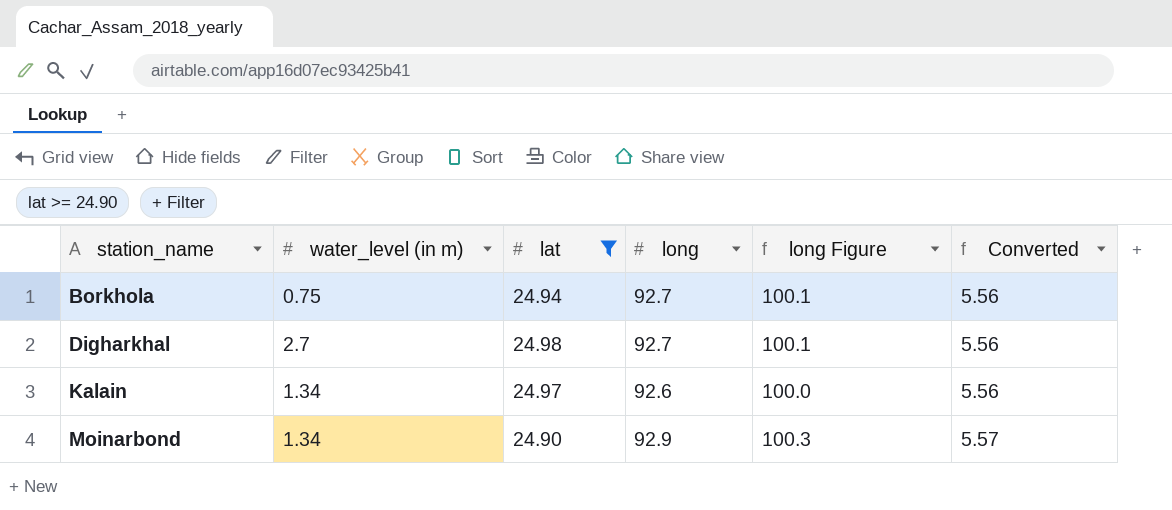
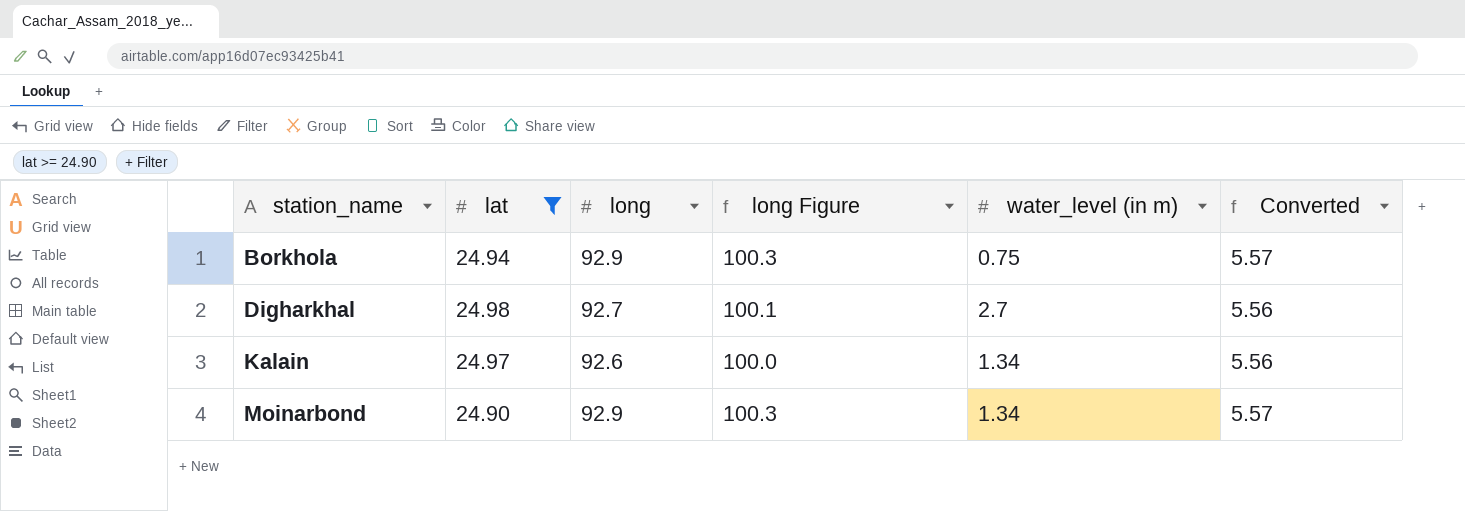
column water_level (in m) | position: 2 -> 5
Borkhola | long: 92.7 -> 92.9
Borkhola | long Figure: 100.1 -> 100.3
Borkhola | Converted: 5.56 -> 5.57

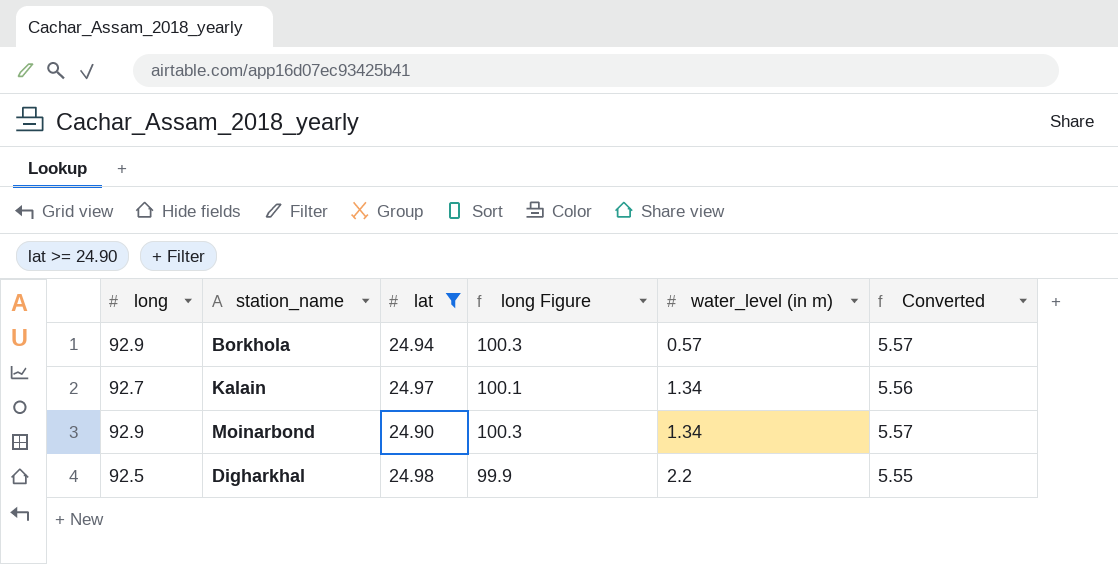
row order: station_name ascending -> water_level (in m) ascending
column long | position: 3 -> 1
Borkhola | water_level (in m): 0.75 -> 0.57
Kalain | long: 92.6 -> 92.7
Kalain | long Figure: 100.0 -> 100.1
Digharkhal | long: 92.7 -> 92.5
Digharkhal | long Figure: 100.1 -> 99.9
Digharkhal | water_level (in m): 2.7 -> 2.2
Digharkhal | Converted: 5.56 -> 5.55

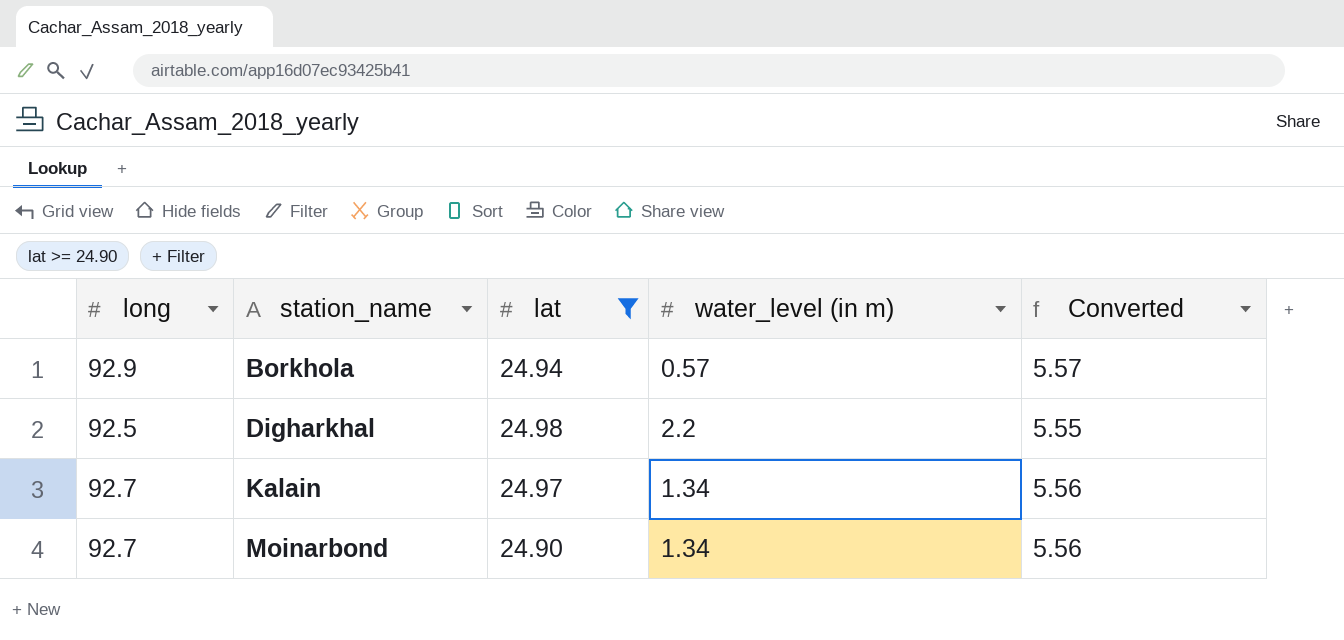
row order: water_level (in m) ascending -> station_name ascending
column long Figure | formula: [long] * 1.08 -> none
Moinarbond | long: 92.9 -> 92.7
Moinarbond | Converted: 5.57 -> 5.56

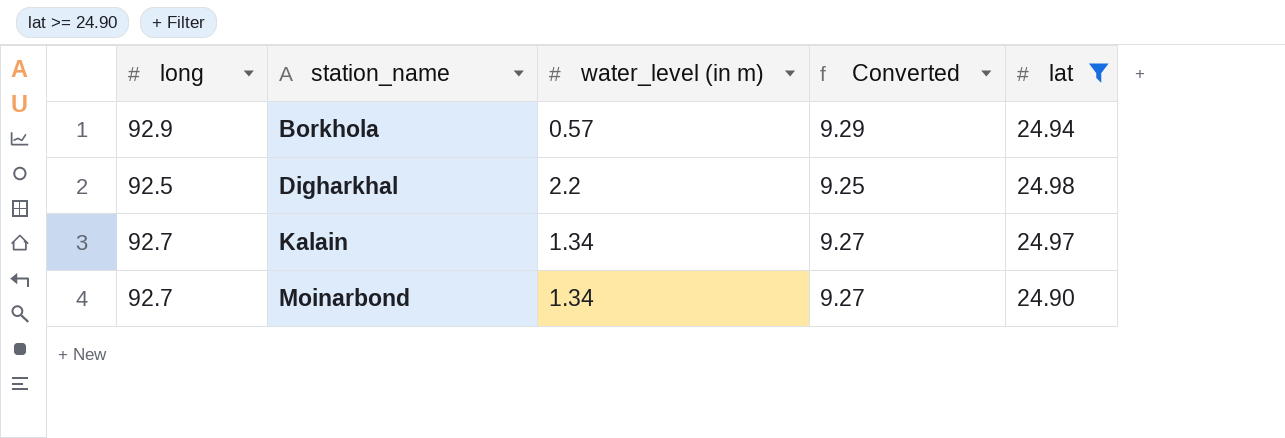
column Converted | formula: [long] * 0.06 -> [long] * 0.1
column lat | position: 3 -> 5

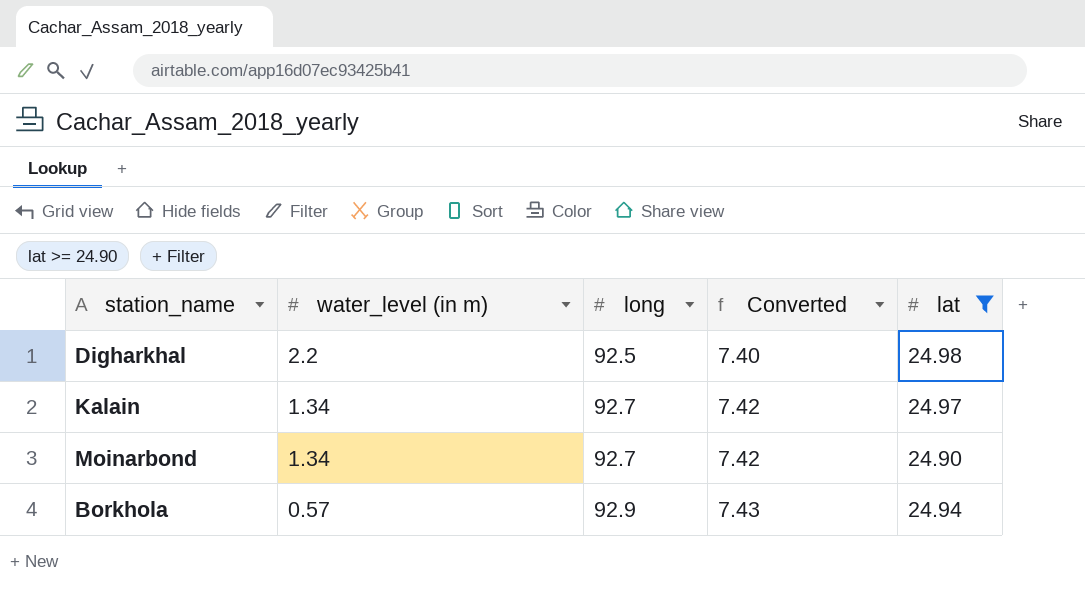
row order: station_name ascending -> water_level (in m) descending
column long | position: 1 -> 3
column Converted | formula: [long] * 0.1 -> [long] * 0.08

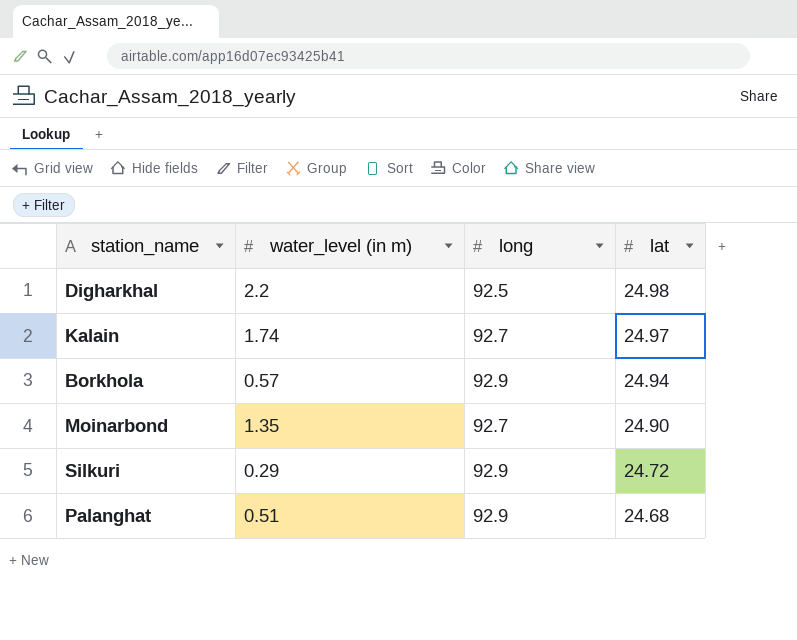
filter: lat >= 24.90 -> none
row order: water_level (in m) descending -> lat descending
column Converted | formula: [long] * 0.08 -> none
Kalain | water_level (in m): 1.34 -> 1.74
Moinarbond | water_level (in m): 1.34 -> 1.35

